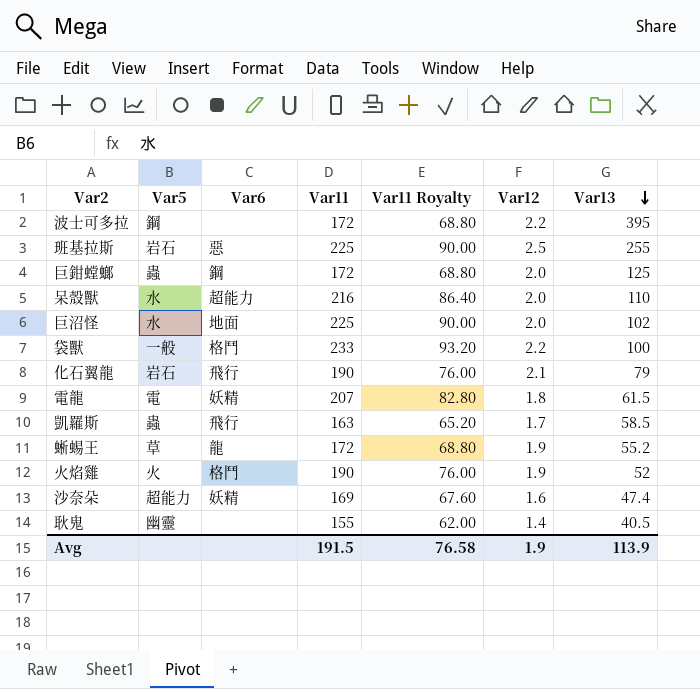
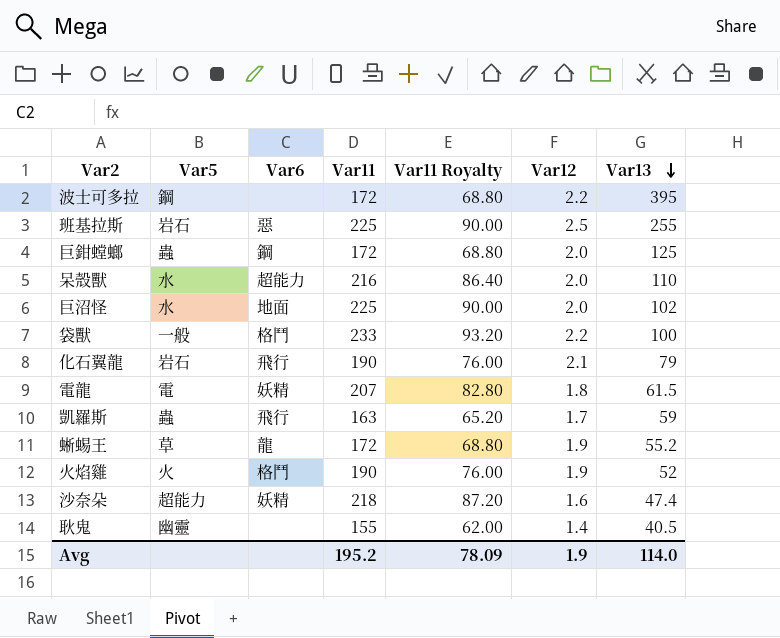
凱羅斯 | Var13: 58.5 -> 59
沙奈朵 | Var11: 169 -> 218
沙奈朵 | Var11 Royalty: 67.60 -> 87.20
Avg | Var11: 191.5 -> 195.2
Avg | Var11 Royalty: 76.58 -> 78.09
Avg | Var13: 113.9 -> 114.0

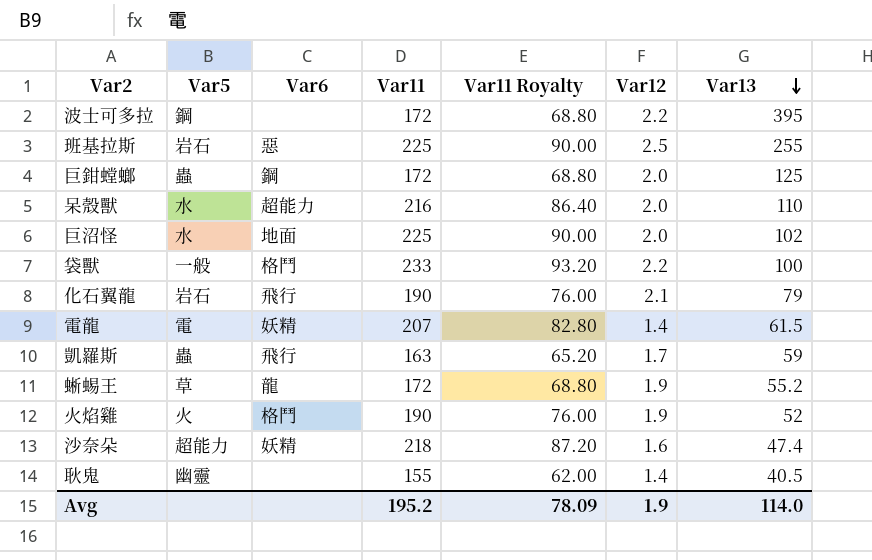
電龍 | Var12: 1.8 -> 1.4

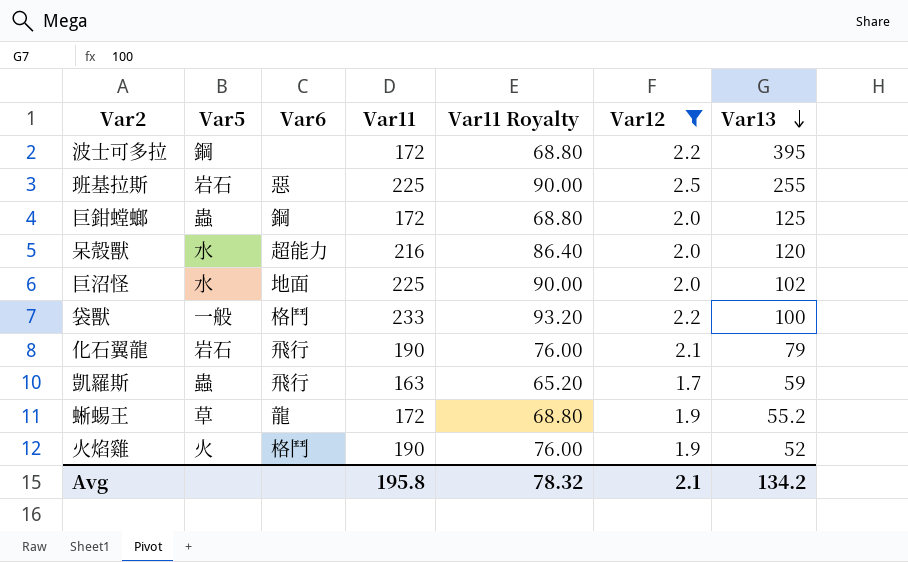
filter: none -> Var12 >= 1.7
呆殼獸 | Var13: 110 -> 120
Avg | Var11: 195.2 -> 195.8
Avg | Var11 Royalty: 78.09 -> 78.32
Avg | Var12: 1.9 -> 2.1
Avg | Var13: 114.0 -> 134.2

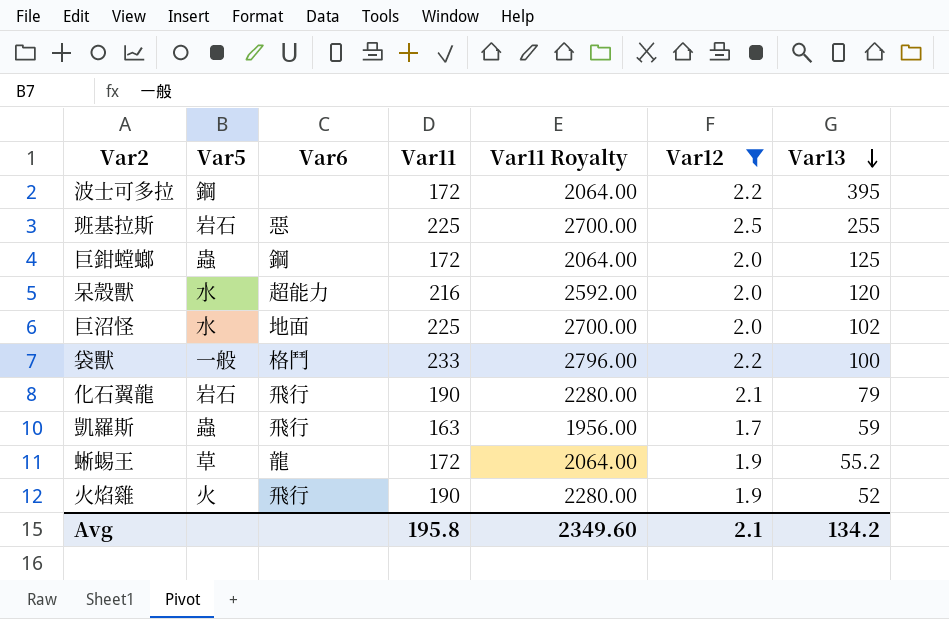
column Var11 Royalty | formula: [Var11] * 0.4 -> [Var11] * 12
火焰雞 | Var6: 格鬥 -> 飛行
Avg | Var11 Royalty: 78.32 -> 2349.60

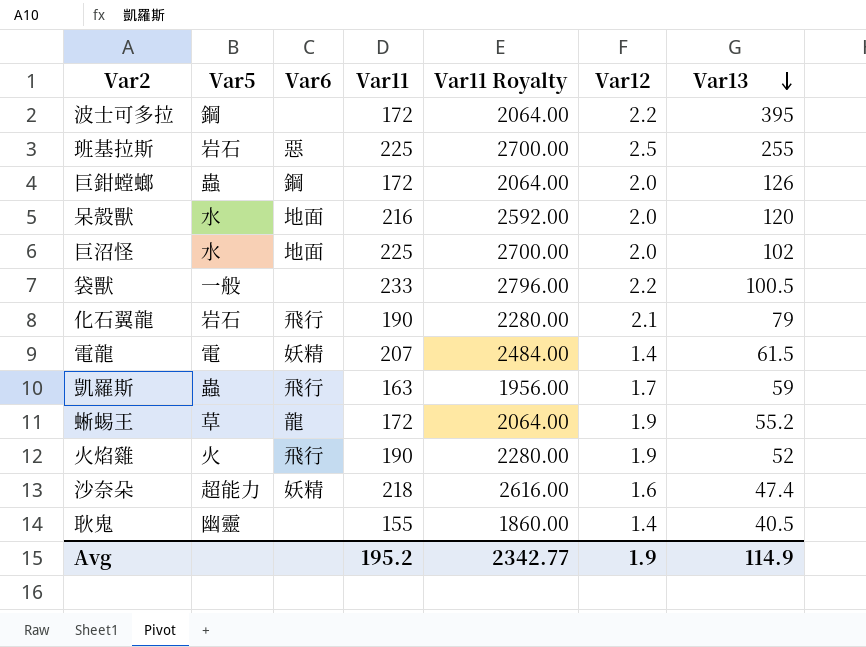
filter: Var12 >= 1.7 -> none
巨鉗螳螂 | Var13: 125 -> 126
呆殼獸 | Var6: 超能力 -> 地面
袋獸 | Var6: 格鬥 -> none
袋獸 | Var13: 100 -> 100.5
Avg | Var11: 195.8 -> 195.2
Avg | Var11 Royalty: 2349.60 -> 2342.77
Avg | Var12: 2.1 -> 1.9
Avg | Var13: 134.2 -> 114.9

